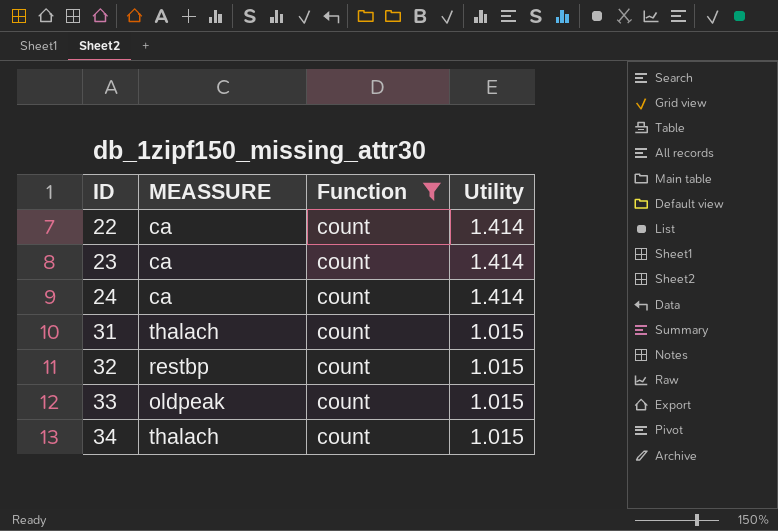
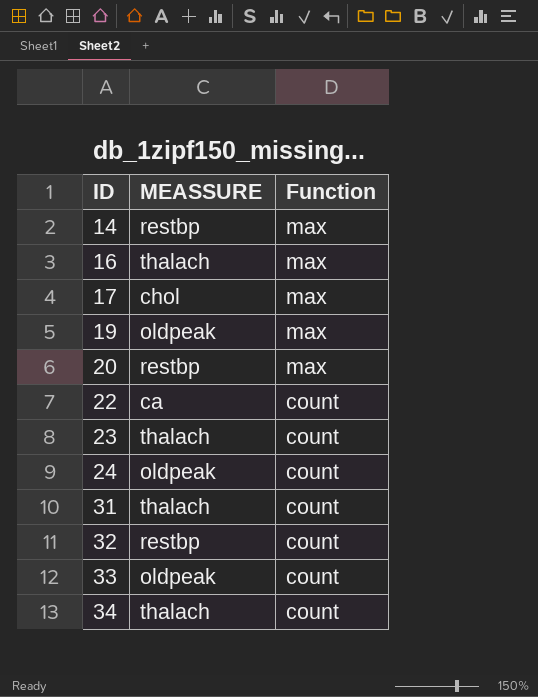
filter: Function = count -> none
column Utility | position: 4 -> none
23 | MEASSURE: ca -> thalach
24 | MEASSURE: ca -> oldpeak

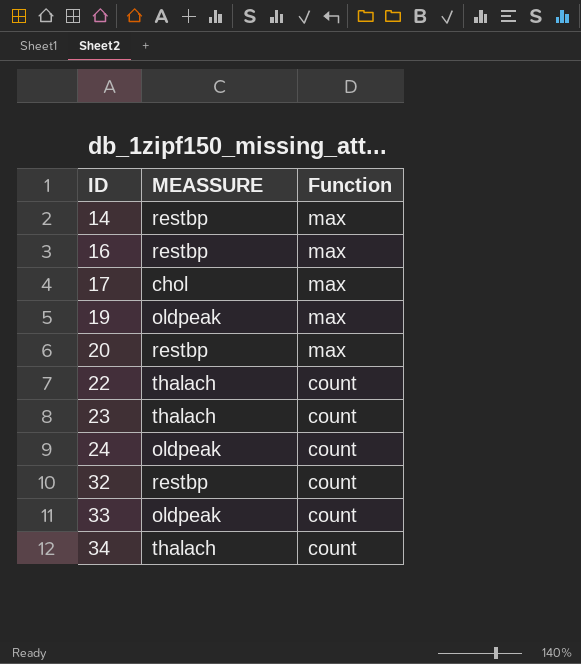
row 31: thalach | count -> none
16 | MEASSURE: thalach -> restbp
22 | MEASSURE: ca -> thalach

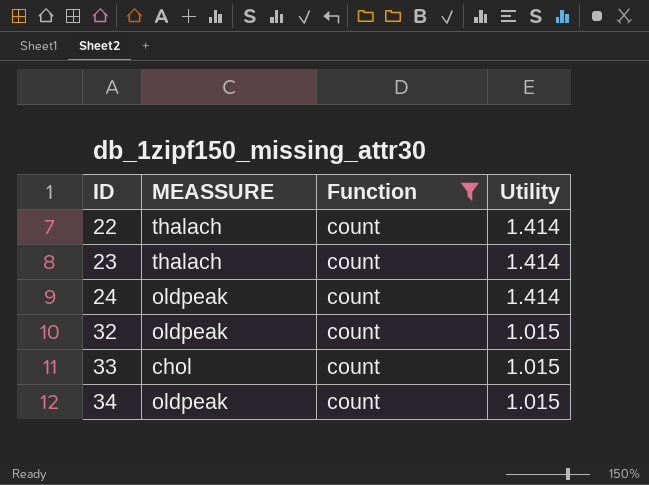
filter: none -> Function = count
column Utility | position: none -> 4
32 | MEASSURE: restbp -> oldpeak
33 | MEASSURE: oldpeak -> chol
34 | MEASSURE: thalach -> oldpeak

